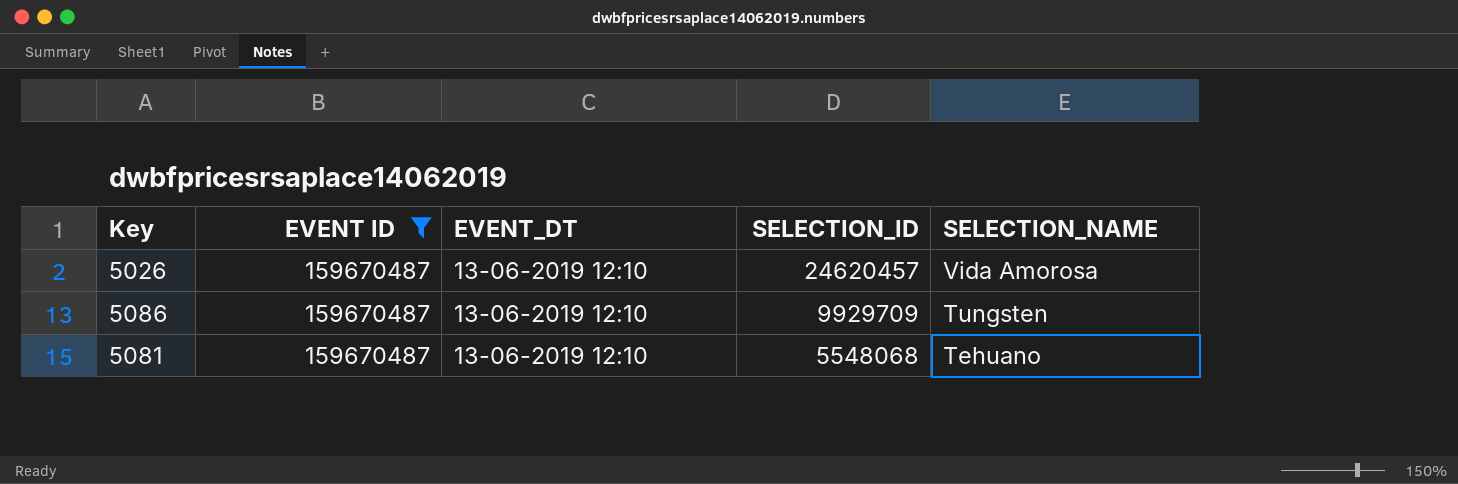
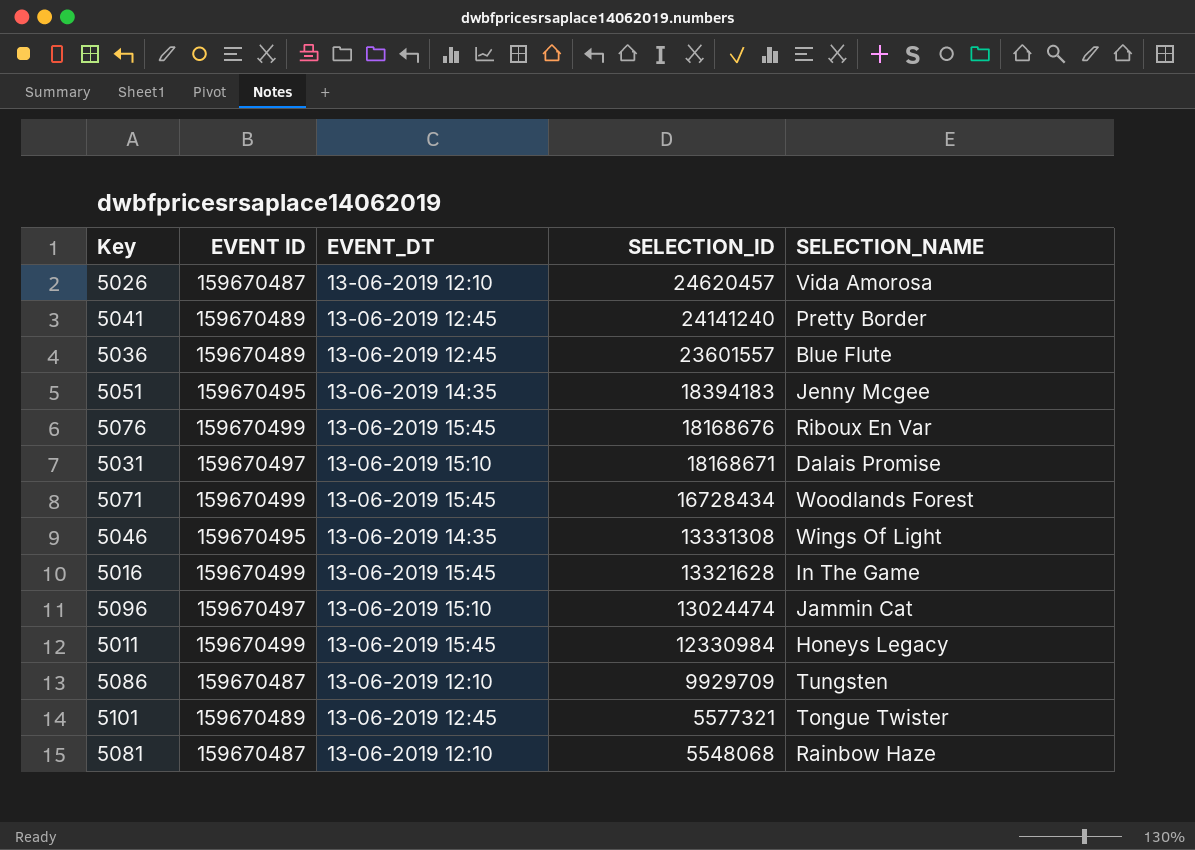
filter: EVENT ID = 159670487 -> none
5081 | SELECTION_NAME: Tehuano -> Rainbow Haze

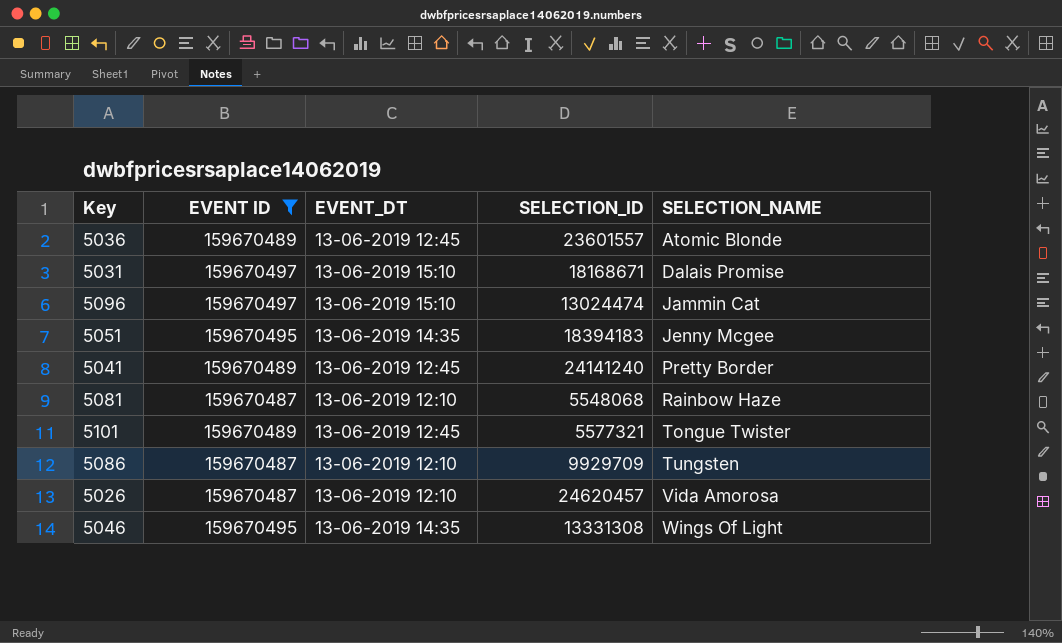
filter: none -> EVENT ID != 159670499
row order: SELECTION_ID descending -> SELECTION_NAME ascending
5036 | SELECTION_NAME: Blue Flute -> Atomic Blonde

